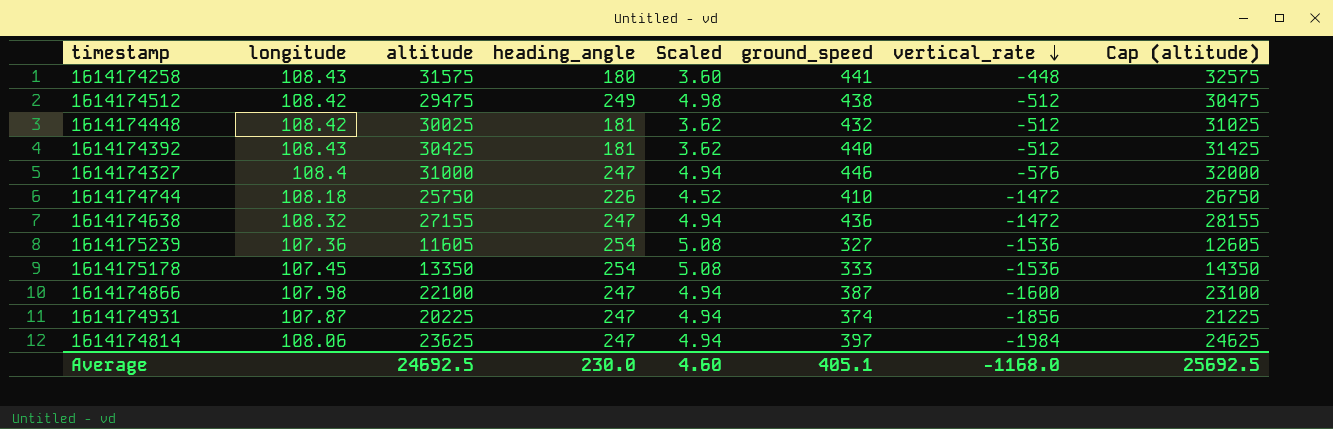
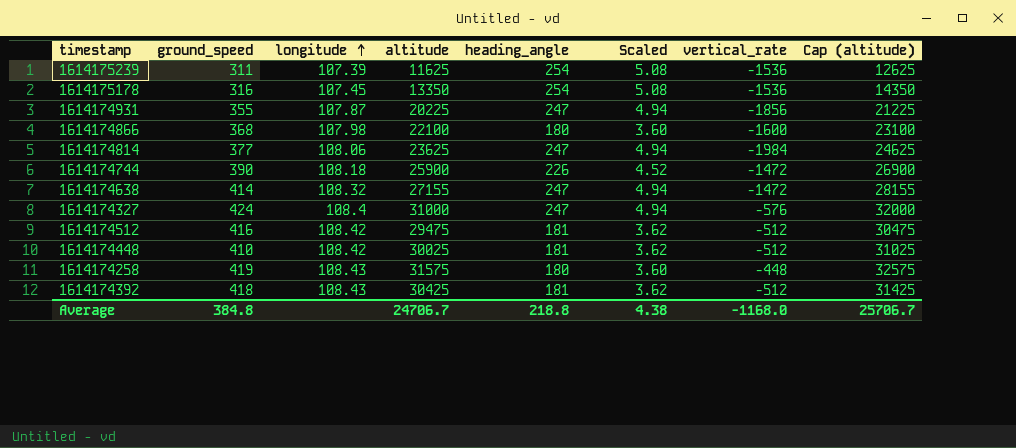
row order: vertical_rate descending -> longitude ascending
column ground_speed | position: 6 -> 2
1614175239 | ground_speed: 327 -> 311
1614175239 | longitude: 107.36 -> 107.39
1614175239 | altitude: 11605 -> 11625
1614175239 | Cap (altitude): 12605 -> 12625
1614175178 | ground_speed: 333 -> 316
1614174931 | ground_speed: 374 -> 355
1614174866 | ground_speed: 387 -> 368
1614174866 | heading_angle: 247 -> 180
1614174866 | Scaled: 4.94 -> 3.60
1614174814 | ground_speed: 397 -> 377
1614174744 | ground_speed: 410 -> 390
1614174744 | altitude: 25750 -> 25900
1614174744 | Cap (altitude): 26750 -> 26900
1614174638 | ground_speed: 436 -> 414
1614174327 | ground_speed: 446 -> 424
1614174512 | ground_speed: 438 -> 416
1614174512 | heading_angle: 249 -> 181
1614174512 | Scaled: 4.98 -> 3.62
1614174448 | ground_speed: 432 -> 410
1614174258 | ground_speed: 441 -> 419
1614174392 | ground_speed: 440 -> 418
Average | ground_speed: 405.1 -> 384.8
Average | altitude: 24692.5 -> 24706.7
Average | heading_angle: 230.0 -> 218.8
Average | Scaled: 4.60 -> 4.38
Average | Cap (altitude): 25692.5 -> 25706.7

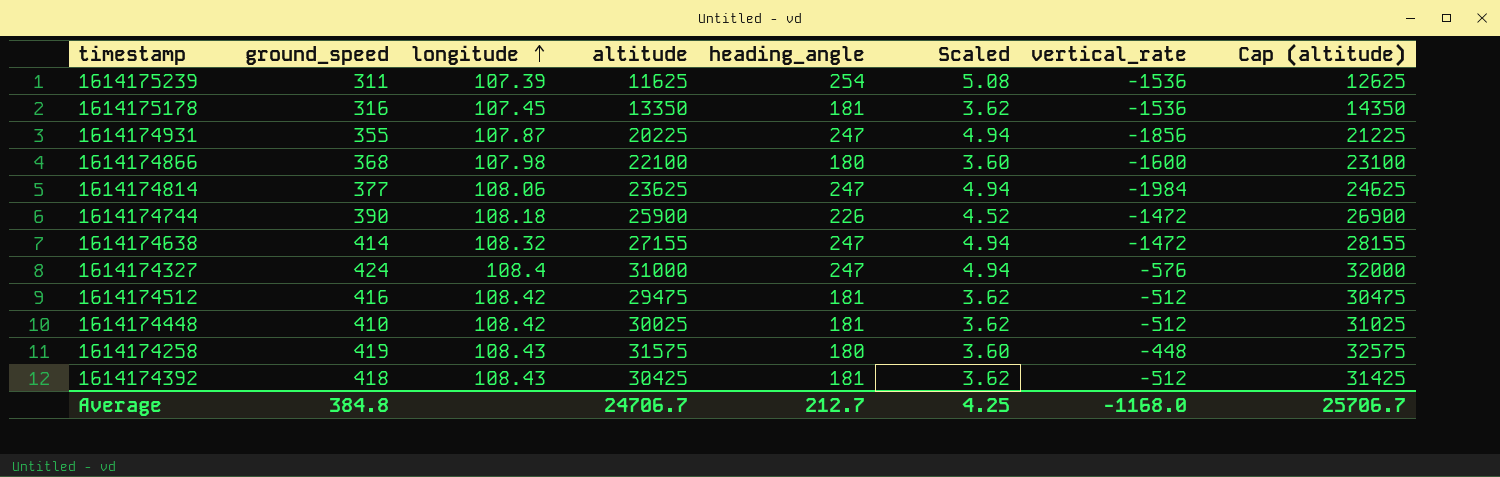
1614175178 | heading_angle: 254 -> 181
1614175178 | Scaled: 5.08 -> 3.62
Average | heading_angle: 218.8 -> 212.7
Average | Scaled: 4.38 -> 4.25

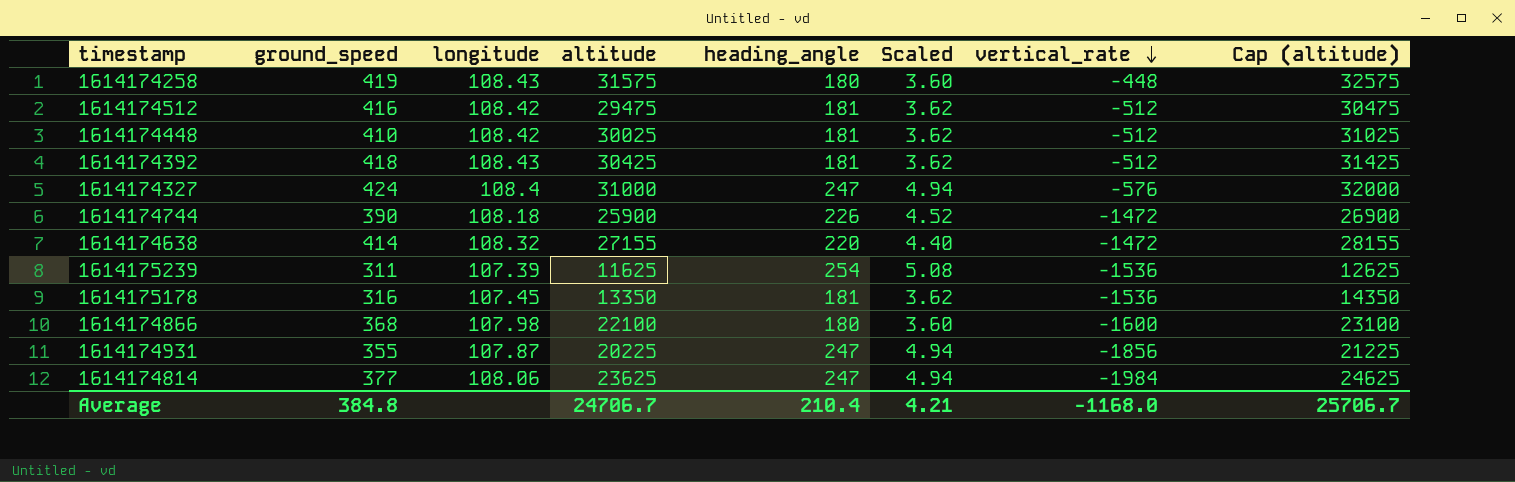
row order: longitude ascending -> vertical_rate descending
1614174638 | heading_angle: 247 -> 220
1614174638 | Scaled: 4.94 -> 4.40
Average | heading_angle: 212.7 -> 210.4
Average | Scaled: 4.25 -> 4.21

